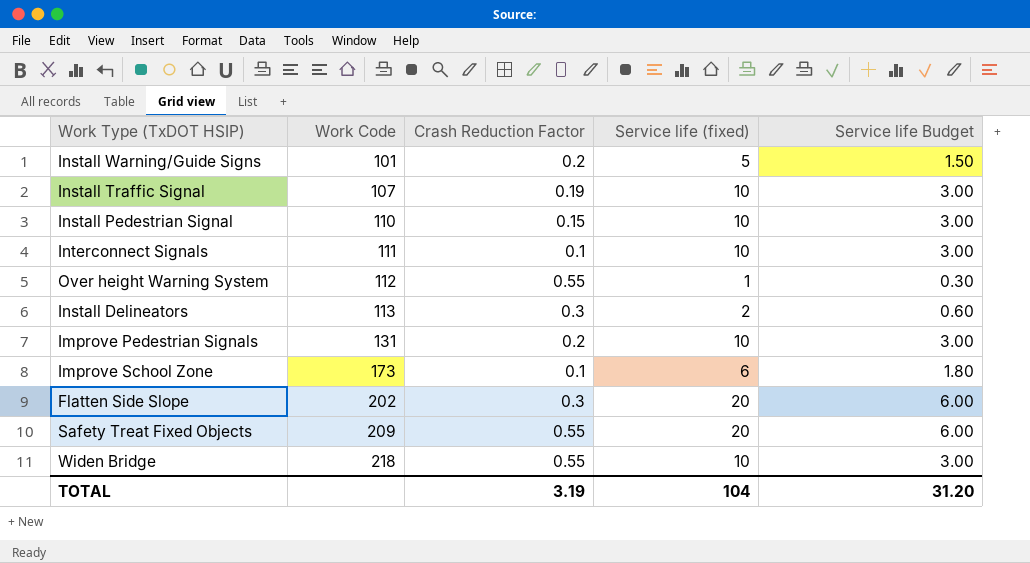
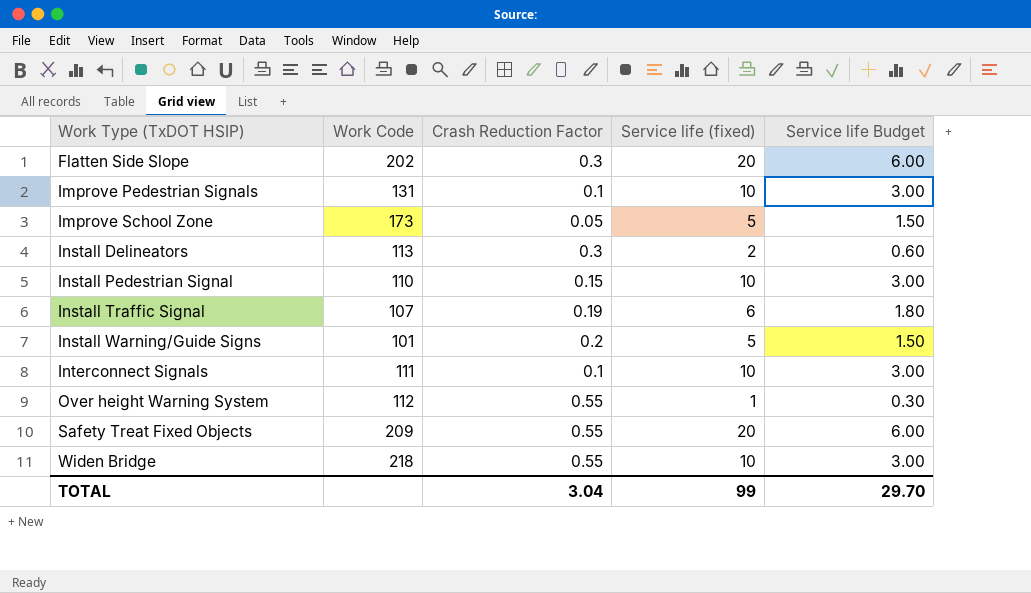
row order: Work Code ascending -> Work Type (TxDOT HSIP) ascending
Improve Pedestrian Signals | Crash Reduction Factor: 0.2 -> 0.1
Improve School Zone | Crash Reduction Factor: 0.1 -> 0.05
Improve School Zone | Service life (fixed): 6 -> 5
Improve School Zone | Service life Budget: 1.80 -> 1.50
Install Traffic Signal | Service life (fixed): 10 -> 6
Install Traffic Signal | Service life Budget: 3.00 -> 1.80
TOTAL | Crash Reduction Factor: 3.19 -> 3.04
TOTAL | Service life (fixed): 104 -> 99
TOTAL | Service life Budget: 31.20 -> 29.70

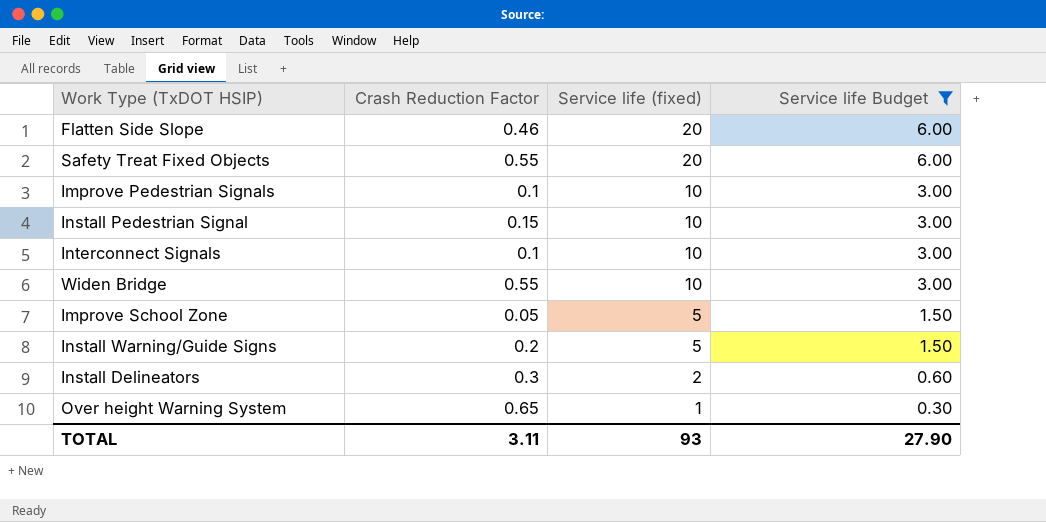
filter: none -> Service life Budget != 1.80
row order: Work Type (TxDOT HSIP) ascending -> Service life (fixed) descending
column Work Code | position: 2 -> none
Flatten Side Slope | Crash Reduction Factor: 0.3 -> 0.46
Over height Warning System | Crash Reduction Factor: 0.55 -> 0.65
TOTAL | Crash Reduction Factor: 3.04 -> 3.11
TOTAL | Service life (fixed): 99 -> 93
TOTAL | Service life Budget: 29.70 -> 27.90

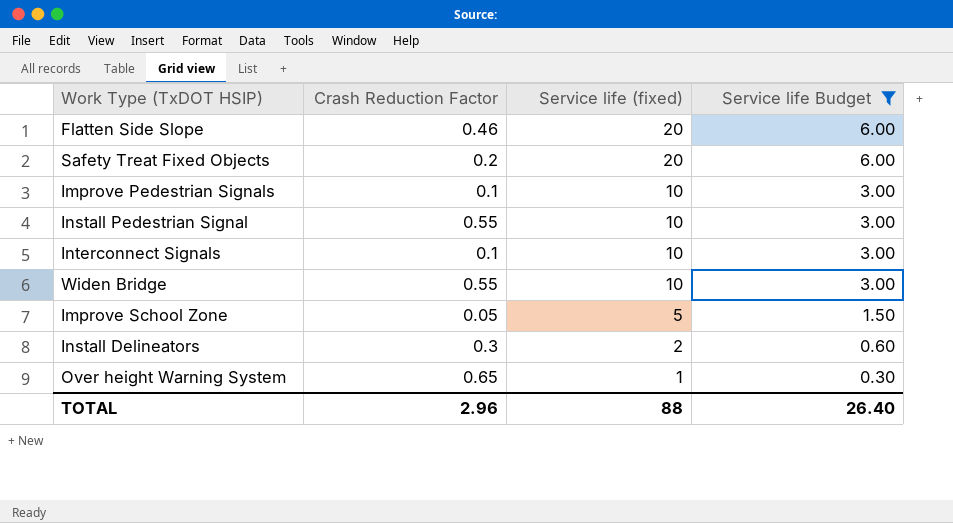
row Install Warning/Guide Signs: 0.2 | 5 | 1.50 -> none
Safety Treat Fixed Objects | Crash Reduction Factor: 0.55 -> 0.2
Install Pedestrian Signal | Crash Reduction Factor: 0.15 -> 0.55
TOTAL | Crash Reduction Factor: 3.11 -> 2.96
TOTAL | Service life (fixed): 93 -> 88
TOTAL | Service life Budget: 27.90 -> 26.40

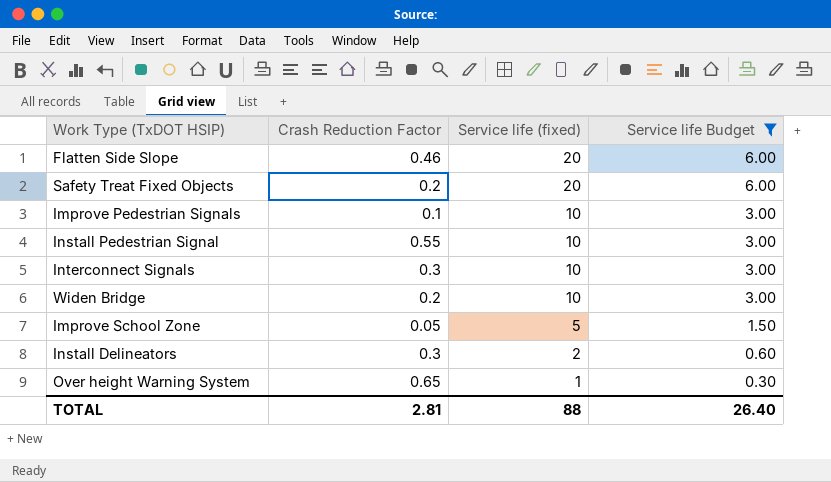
Interconnect Signals | Crash Reduction Factor: 0.1 -> 0.3
Widen Bridge | Crash Reduction Factor: 0.55 -> 0.2
TOTAL | Crash Reduction Factor: 2.96 -> 2.81

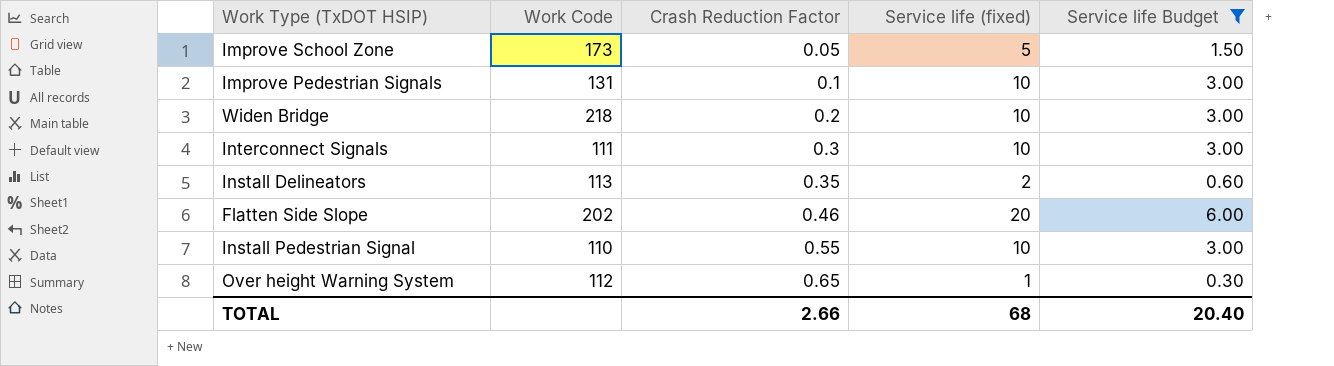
row order: Service life (fixed) descending -> Crash Reduction Factor ascending
column Work Code | position: none -> 2
row Safety Treat Fixed Objects: 0.2 | 20 | 6.00 -> none
Install Delineators | Crash Reduction Factor: 0.3 -> 0.35
TOTAL | Crash Reduction Factor: 2.81 -> 2.66
TOTAL | Service life (fixed): 88 -> 68
TOTAL | Service life Budget: 26.40 -> 20.40

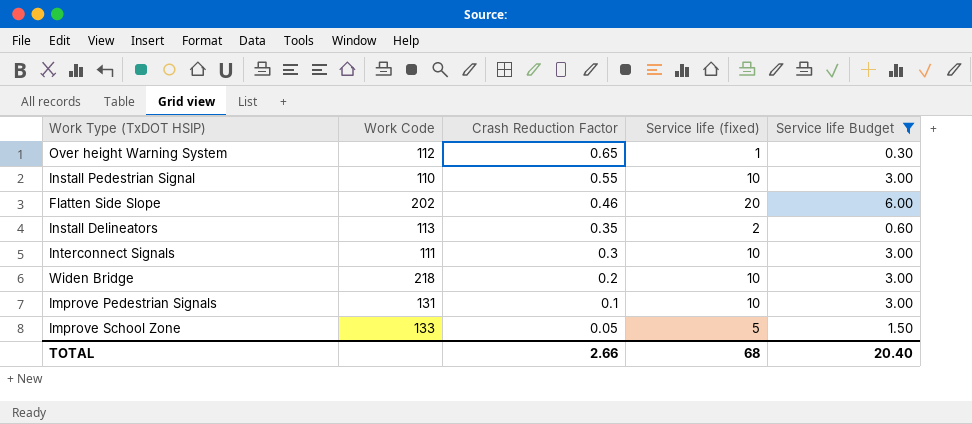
row order: Crash Reduction Factor ascending -> Crash Reduction Factor descending
Improve School Zone | Work Code: 173 -> 133

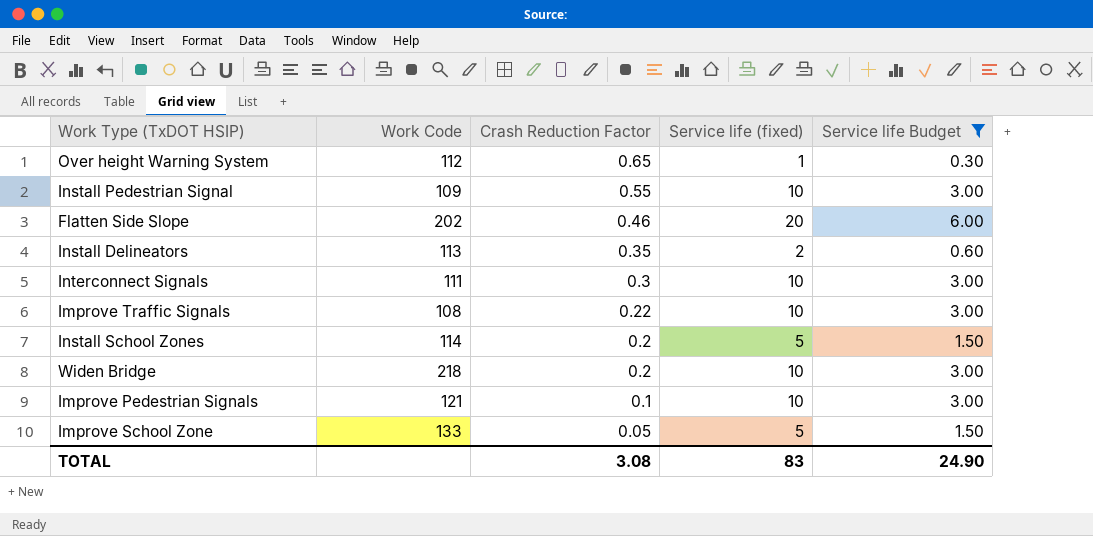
Install Pedestrian Signal | Work Code: 110 -> 109
row Improve Traffic Signals: none -> 108 | 0.22 | 10 | 3.00
row Install School Zones: none -> 114 | 0.2 | 5 | 1.50
Improve Pedestrian Signals | Work Code: 131 -> 121
TOTAL | Crash Reduction Factor: 2.66 -> 3.08
TOTAL | Service life (fixed): 68 -> 83
TOTAL | Service life Budget: 20.40 -> 24.90

